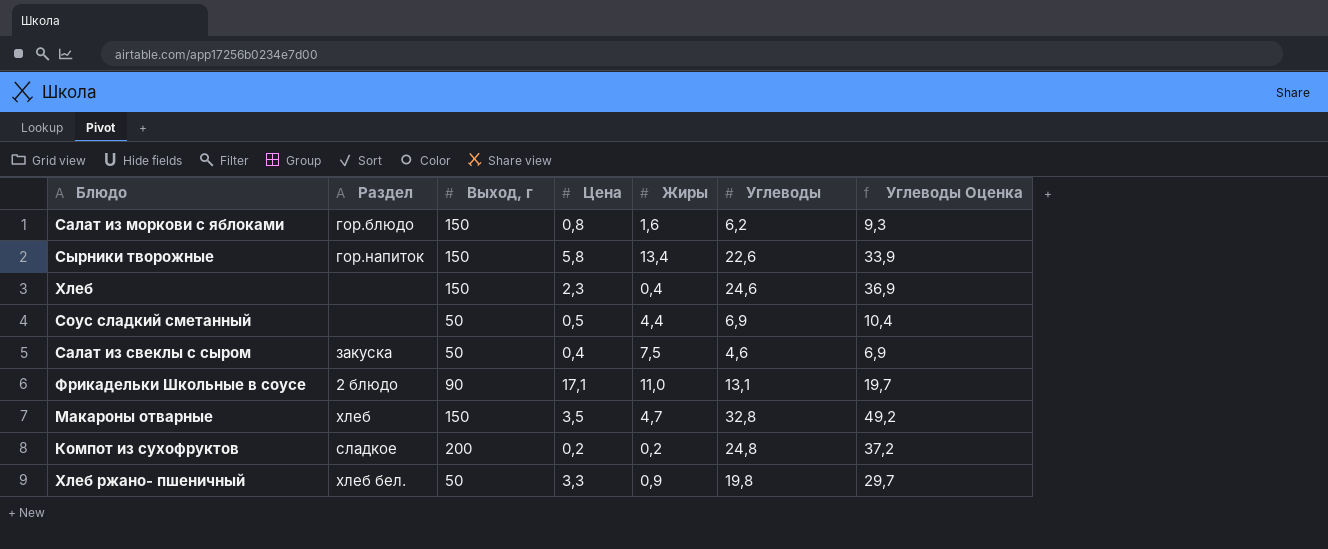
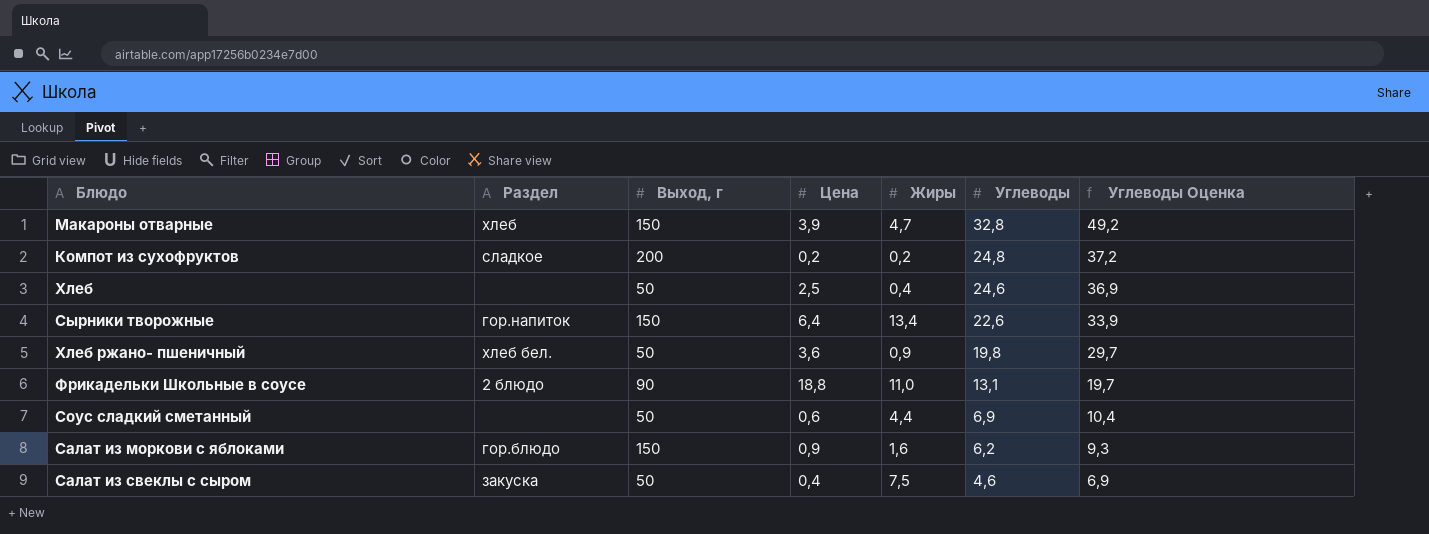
row order: none -> Углеводы descending
Макароны отварные | Цена: 3,5 -> 3,9
Хлеб | Выход, г: 150 -> 50
Хлеб | Цена: 2,3 -> 2,5
Сырники творожные | Цена: 5,8 -> 6,4
Хлеб ржано- пшеничный | Цена: 3,3 -> 3,6
Фрикадельки Школьные в соусе | Цена: 17,1 -> 18,8
Соус сладкий сметанный | Цена: 0,5 -> 0,6
Салат из моркови с яблоками | Цена: 0,8 -> 0,9

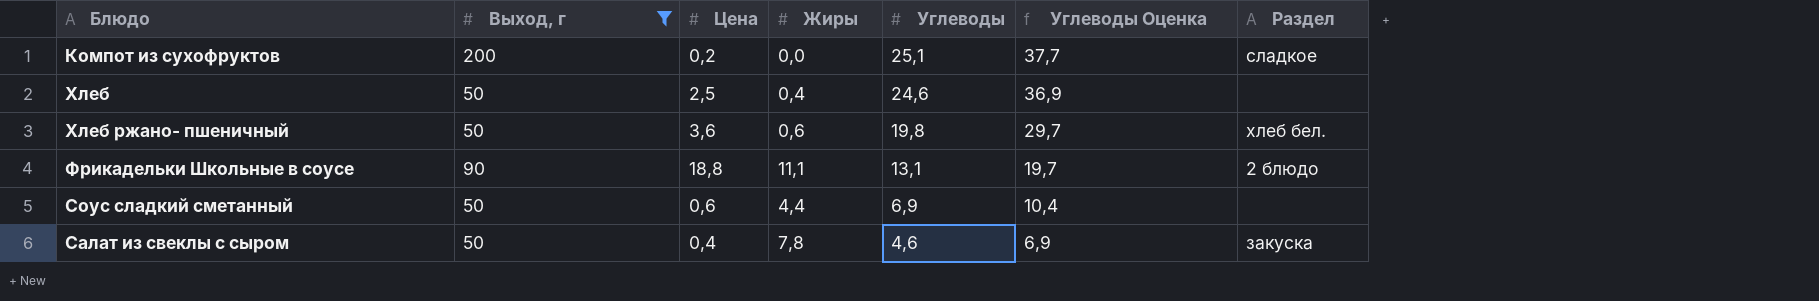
filter: none -> Выход, г != 150
column Раздел | position: 2 -> 7
Компот из сухофруктов | Жиры: 0,2 -> 0,0
Компот из сухофруктов | Углеводы: 24,8 -> 25,1
Компот из сухофруктов | Углеводы Оценка: 37,2 -> 37,7
Хлеб ржано- пшеничный | Жиры: 0,9 -> 0,6
Фрикадельки Школьные в соусе | Жиры: 11,0 -> 11,1
Салат из свеклы с сыром | Жиры: 7,5 -> 7,8

